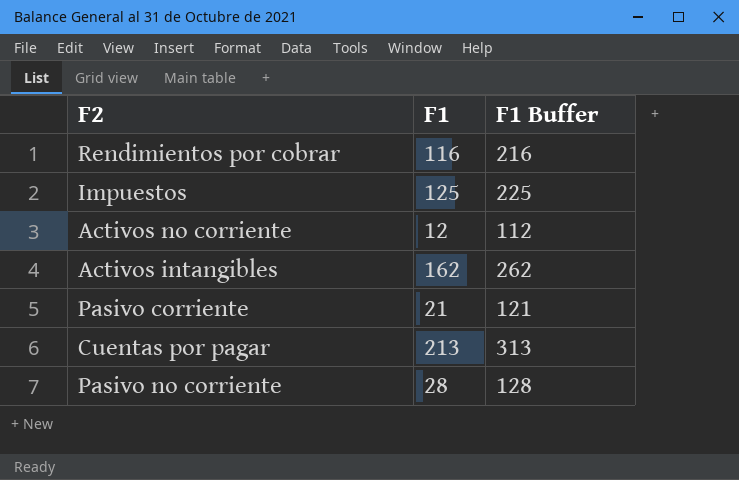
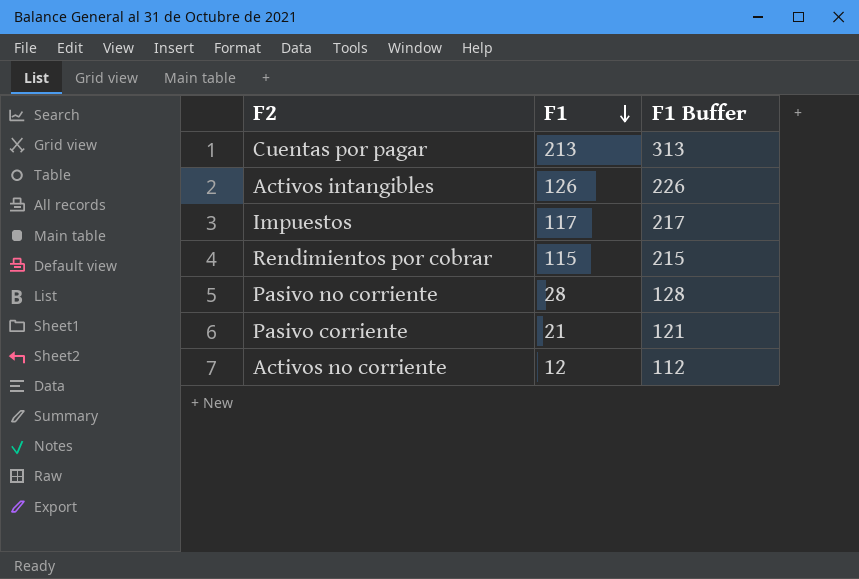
row order: none -> F1 descending
Activos intangibles | F1: 162 -> 126
Activos intangibles | F1 Buffer: 262 -> 226
Impuestos | F1: 125 -> 117
Impuestos | F1 Buffer: 225 -> 217
Rendimientos por cobrar | F1: 116 -> 115
Rendimientos por cobrar | F1 Buffer: 216 -> 215

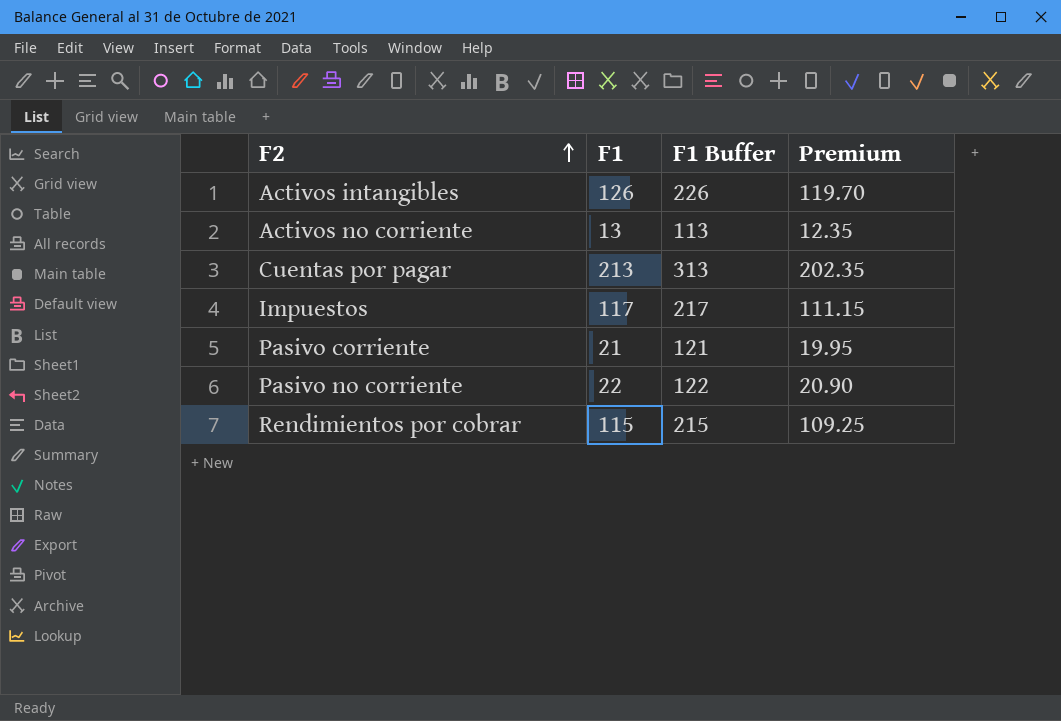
row order: F1 descending -> F2 ascending
column Premium | formula: none -> [F1] * 0.95
Activos no corriente | F1: 12 -> 13
Activos no corriente | F1 Buffer: 112 -> 113
Pasivo no corriente | F1: 28 -> 22
Pasivo no corriente | F1 Buffer: 128 -> 122

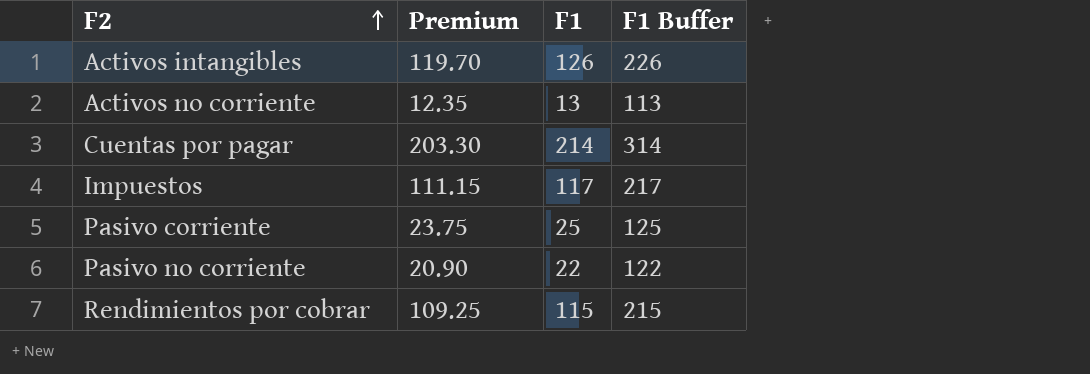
column Premium | position: 4 -> 2
Cuentas por pagar | Premium: 202.35 -> 203.30
Cuentas por pagar | F1: 213 -> 214
Cuentas por pagar | F1 Buffer: 313 -> 314
Pasivo corriente | Premium: 19.95 -> 23.75
Pasivo corriente | F1: 21 -> 25
Pasivo corriente | F1 Buffer: 121 -> 125

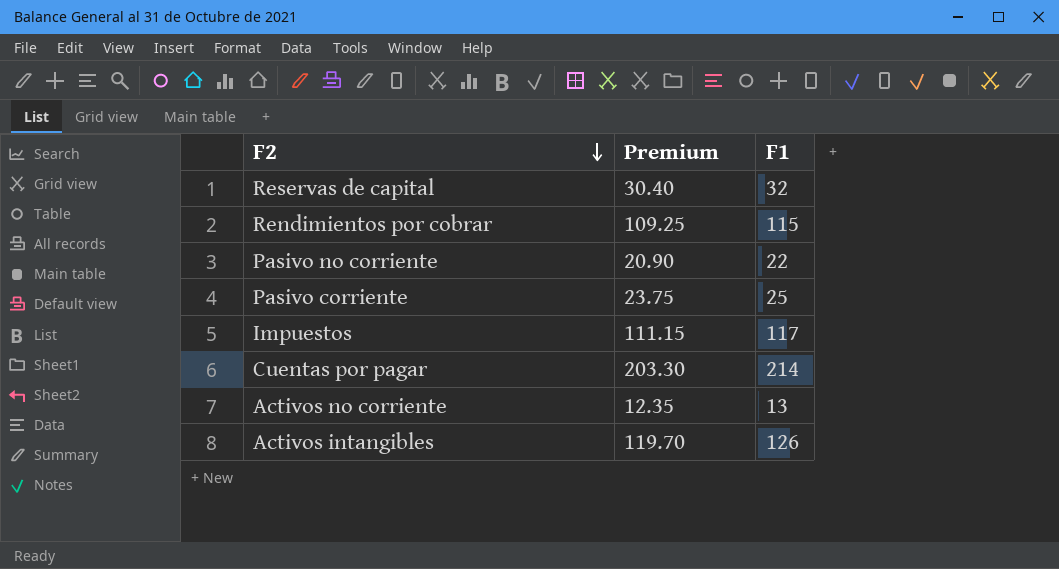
row order: F2 ascending -> F2 descending
column F1 Buffer | formula: [F1] + 100 -> none
row Reservas de capital: none -> 30.40 | 32

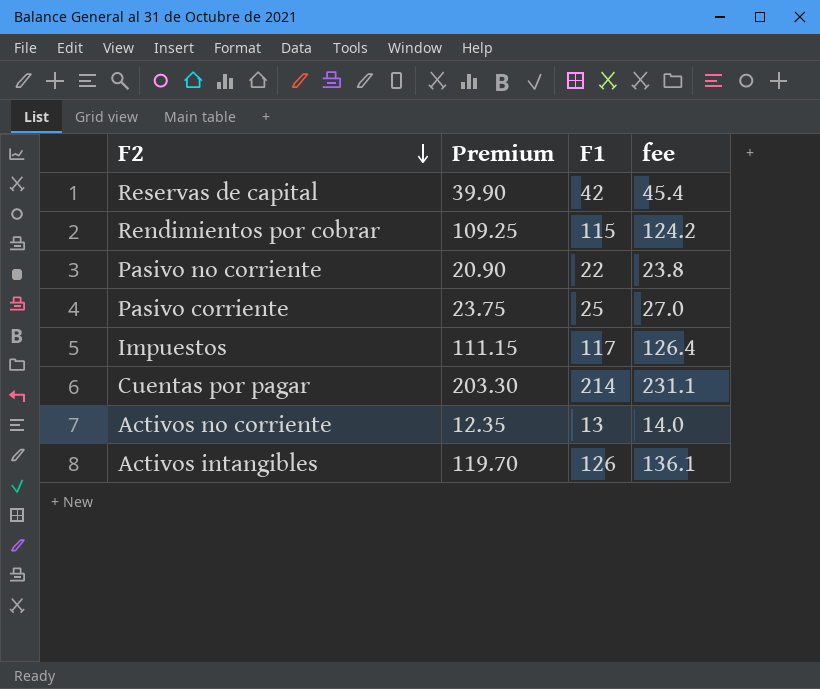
column fee | formula: none -> [F1] * 1.08
Reservas de capital | Premium: 30.40 -> 39.90
Reservas de capital | F1: 32 -> 42

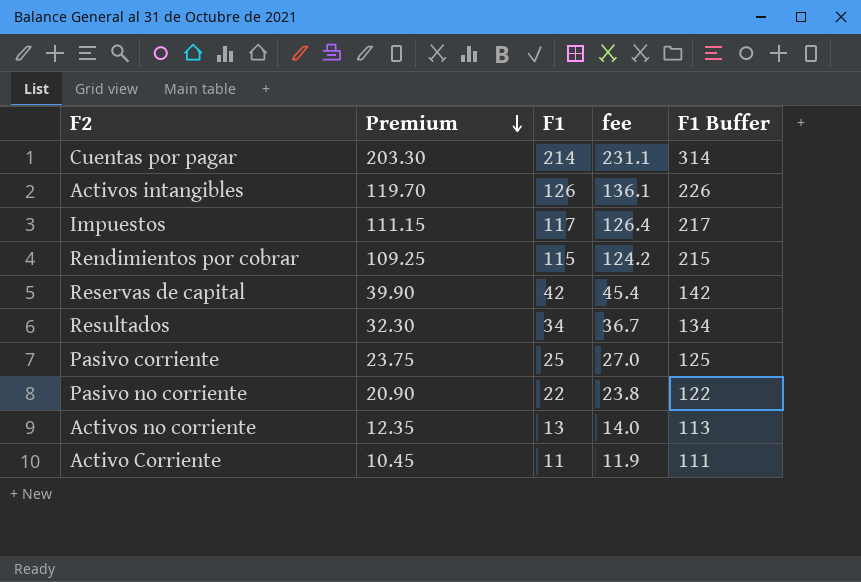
row order: F2 descending -> Premium descending
column F1 Buffer | formula: none -> [F1] + 100
row Resultados: none -> 32.30 | 34 | 36.7 | 134
row Activo Corriente: none -> 10.45 | 11 | 11.9 | 111

